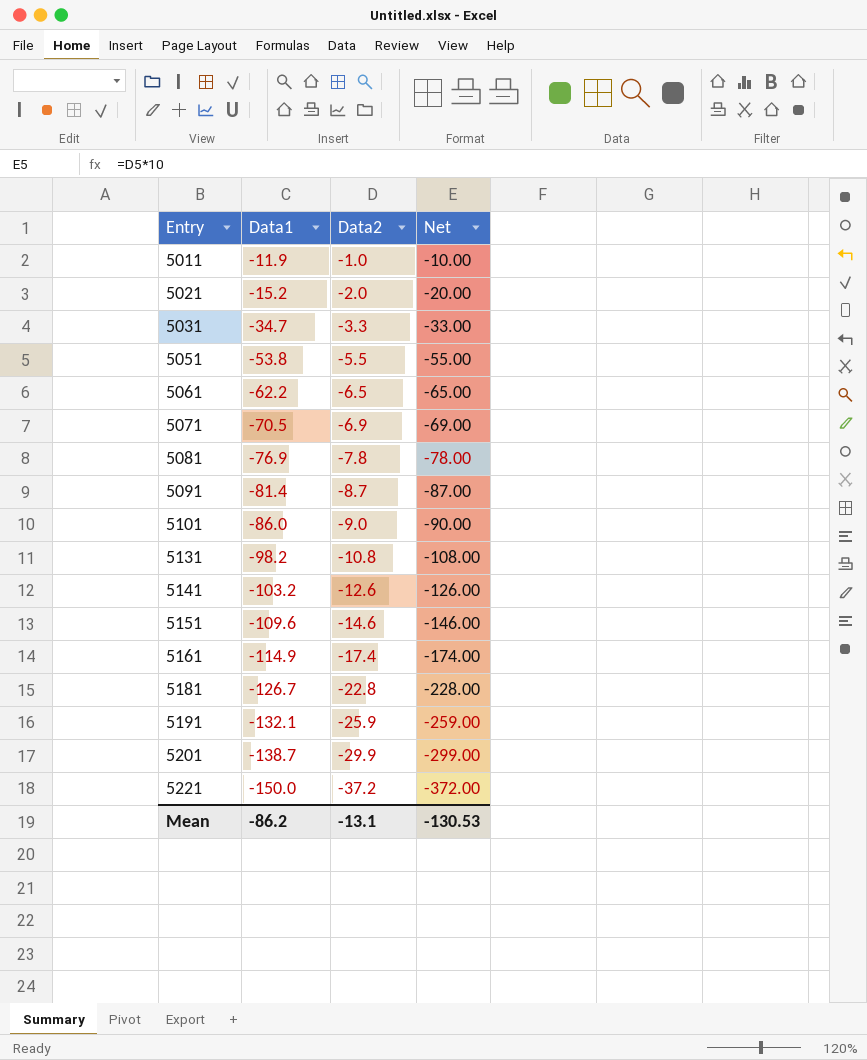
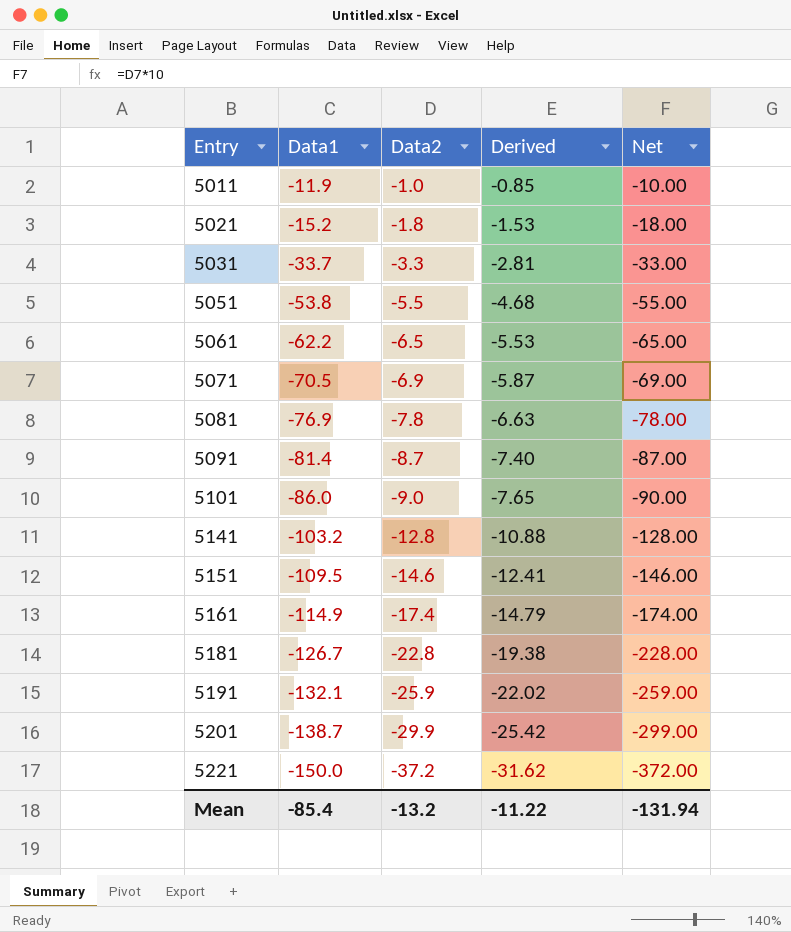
column Derived | formula: none -> [Data2] * 0.85
row 5131: -98.2 | -10.8 | -108.00 -> none
5021 | Data2: -2.0 -> -1.8
5021 | Net: -20.00 -> -18.00
5031 | Data1: -34.7 -> -33.7
5141 | Data2: -12.6 -> -12.8
5141 | Net: -126.00 -> -128.00
5151 | Data1: -109.6 -> -109.5
Mean | Data1: -86.2 -> -85.4
Mean | Data2: -13.1 -> -13.2
Mean | Net: -130.53 -> -131.94

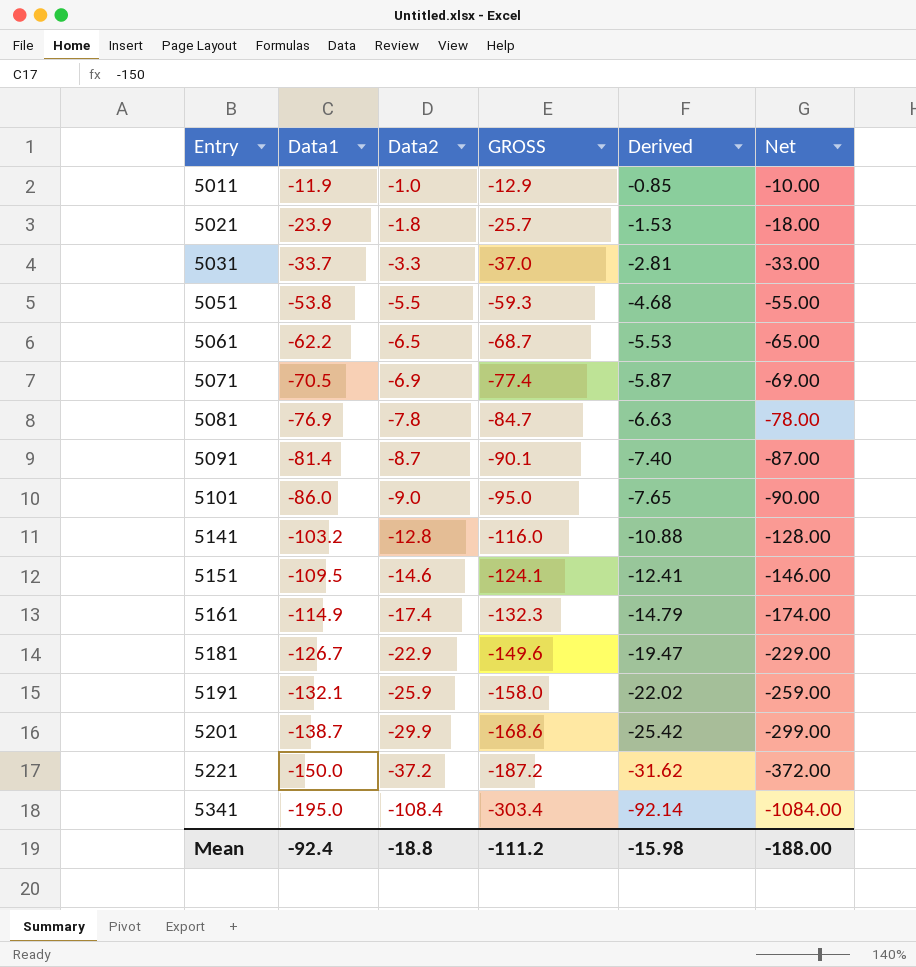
column GROSS | formula: none -> [Data1] + [Data2]
5021 | Data1: -15.2 -> -23.9
5181 | Data2: -22.8 -> -22.9
5181 | Derived: -19.38 -> -19.47
5181 | Net: -228.00 -> -229.00
row 5341: none -> -195.0 | -108.4 | -303.4 | -92.14 | -1084.00
Mean | Data1: -85.4 -> -92.4
Mean | Data2: -13.2 -> -18.8
Mean | Derived: -11.22 -> -15.98
Mean | Net: -131.94 -> -188.00

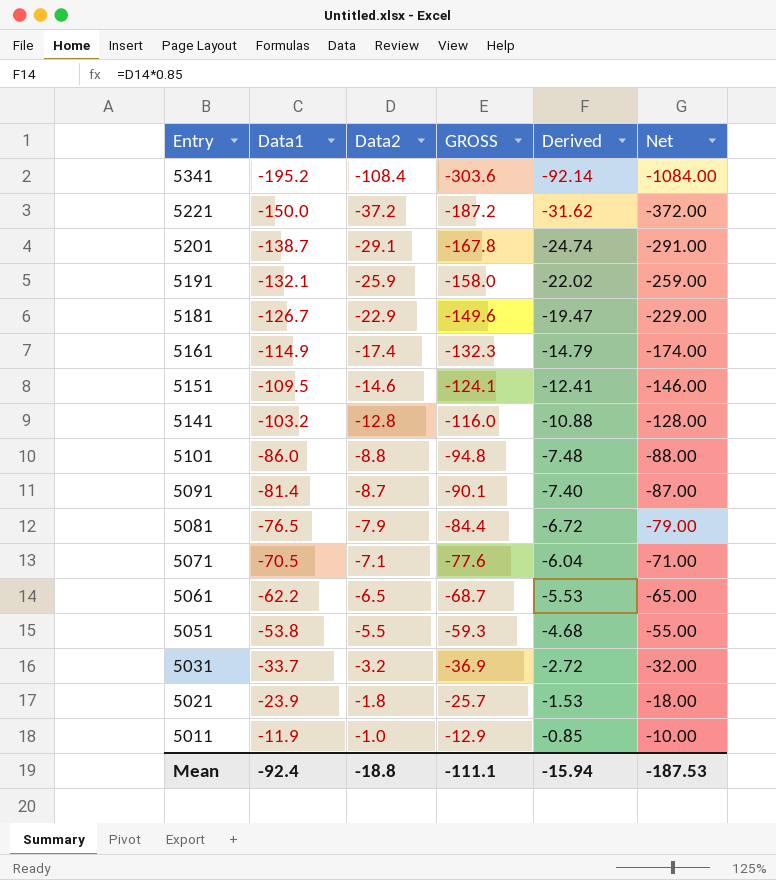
row order: Entry ascending -> Entry descending
5341 | Data1: -195.0 -> -195.2
5341 | GROSS: -303.4 -> -303.6
5201 | Data2: -29.9 -> -29.1
5201 | GROSS: -168.6 -> -167.8
5201 | Derived: -25.42 -> -24.74
5201 | Net: -299.00 -> -291.00
5101 | Data2: -9.0 -> -8.8
5101 | GROSS: -95.0 -> -94.8
5101 | Derived: -7.65 -> -7.48
5101 | Net: -90.00 -> -88.00
5081 | Data1: -76.9 -> -76.5
5081 | Data2: -7.8 -> -7.9
5081 | GROSS: -84.7 -> -84.4
5081 | Derived: -6.63 -> -6.72
5081 | Net: -78.00 -> -79.00
5071 | Data2: -6.9 -> -7.1
5071 | GROSS: -77.4 -> -77.6
5071 | Derived: -5.87 -> -6.04
5071 | Net: -69.00 -> -71.00
5031 | Data2: -3.3 -> -3.2
5031 | GROSS: -37.0 -> -36.9
5031 | Derived: -2.81 -> -2.72
5031 | Net: -33.00 -> -32.00
Mean | GROSS: -111.2 -> -111.1
Mean | Derived: -15.98 -> -15.94
Mean | Net: -188.00 -> -187.53

